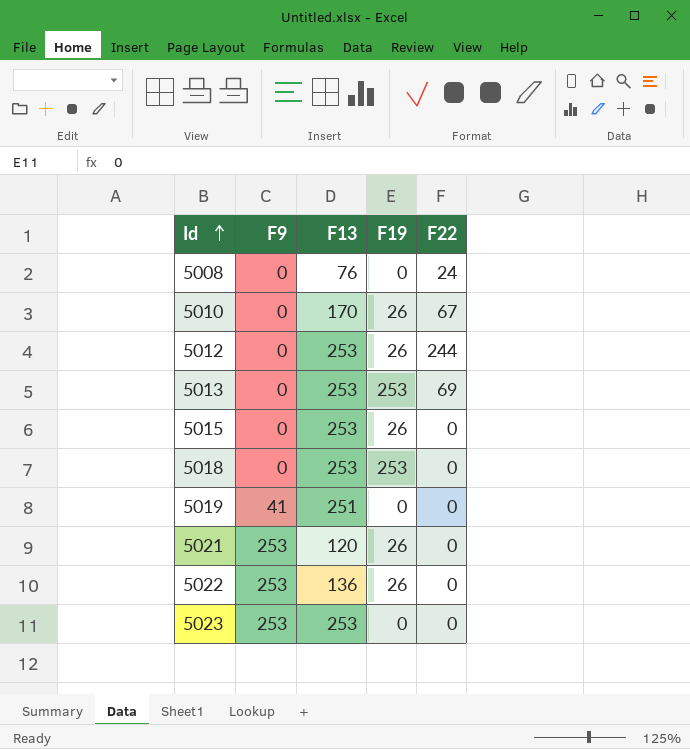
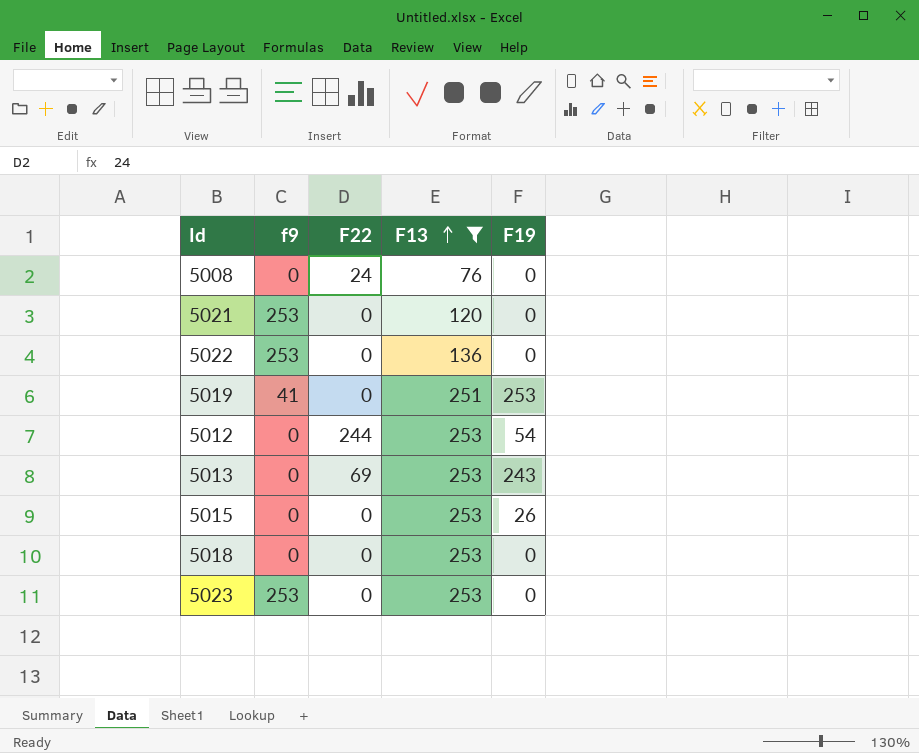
filter: none -> F13 != 170
row order: Id ascending -> F13 ascending
column name: F9 -> f9
column F22 | position: 5 -> 3
5021 | F19: 26 -> 0
5022 | F19: 26 -> 0
5019 | F19: 0 -> 253
5012 | F19: 26 -> 54
5013 | F19: 253 -> 243
5018 | F19: 253 -> 0

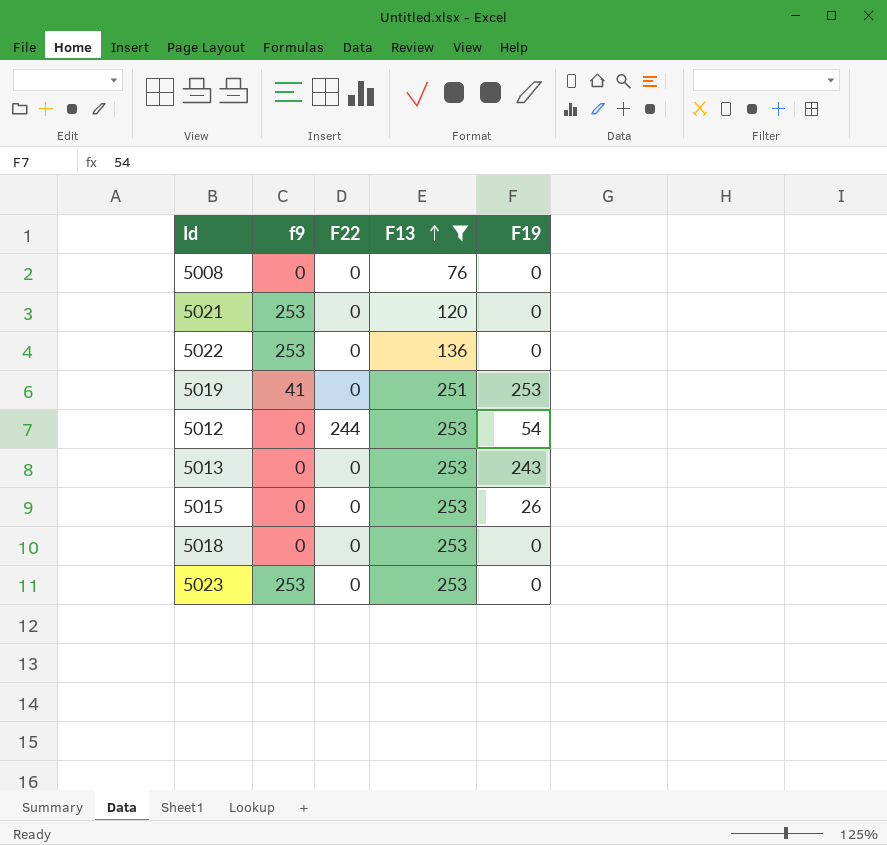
5008 | F22: 24 -> 0
5013 | F22: 69 -> 0

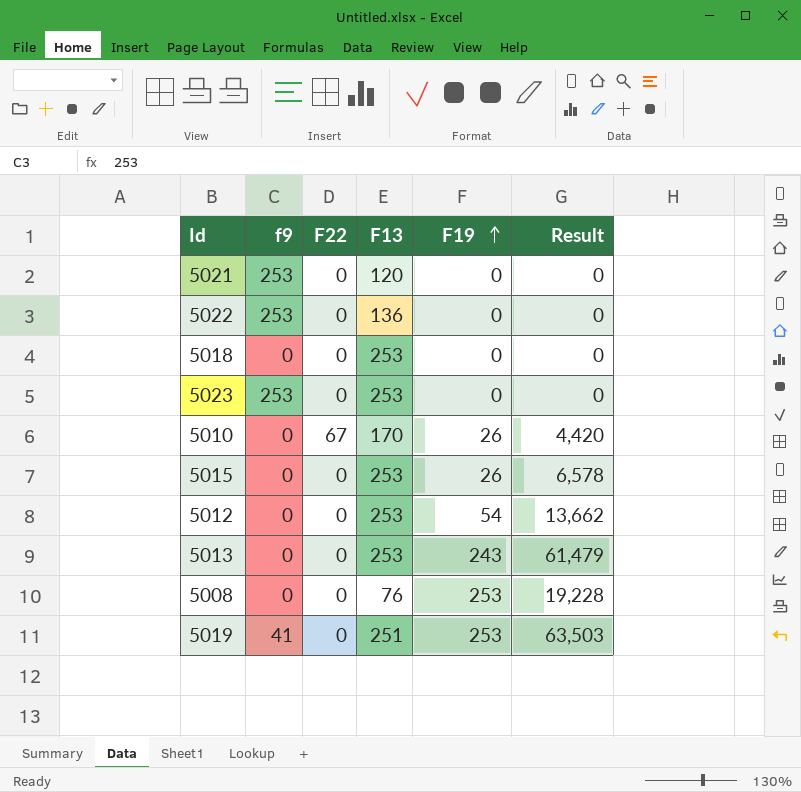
filter: F13 != 170 -> none
row order: F13 ascending -> F19 ascending
column Result | formula: none -> [F13] * [F19]
5012 | F22: 244 -> 0
5008 | F19: 0 -> 253

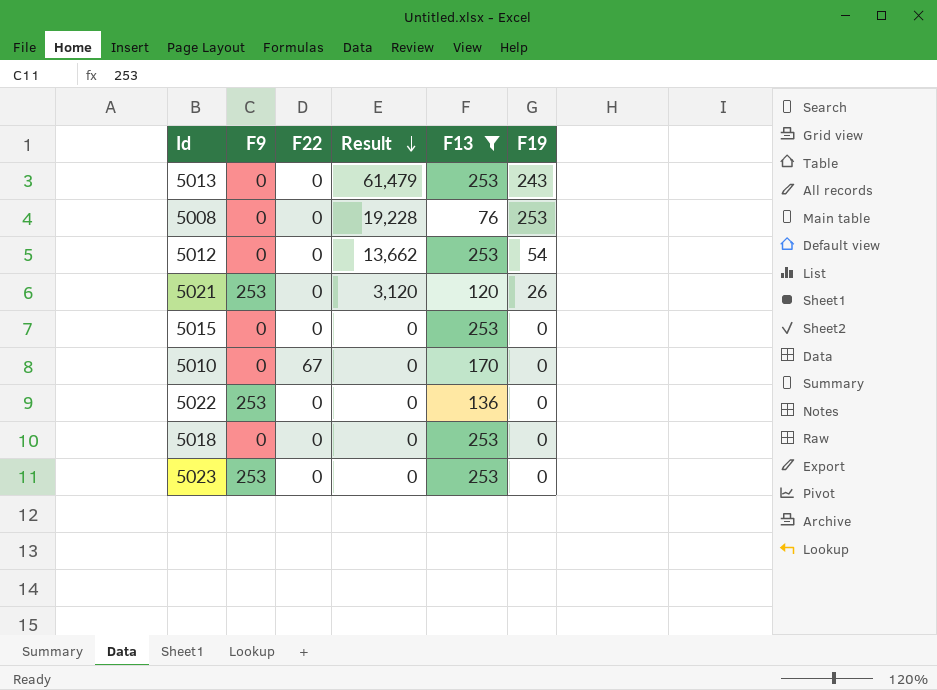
filter: none -> F13 != 251
row order: F19 ascending -> Result descending
column name: f9 -> F9
column Result | position: 6 -> 4
5021 | Result: 0 -> 3,120
5021 | F19: 0 -> 26
5015 | Result: 6,578 -> 0
5015 | F19: 26 -> 0
5010 | Result: 4,420 -> 0
5010 | F19: 26 -> 0

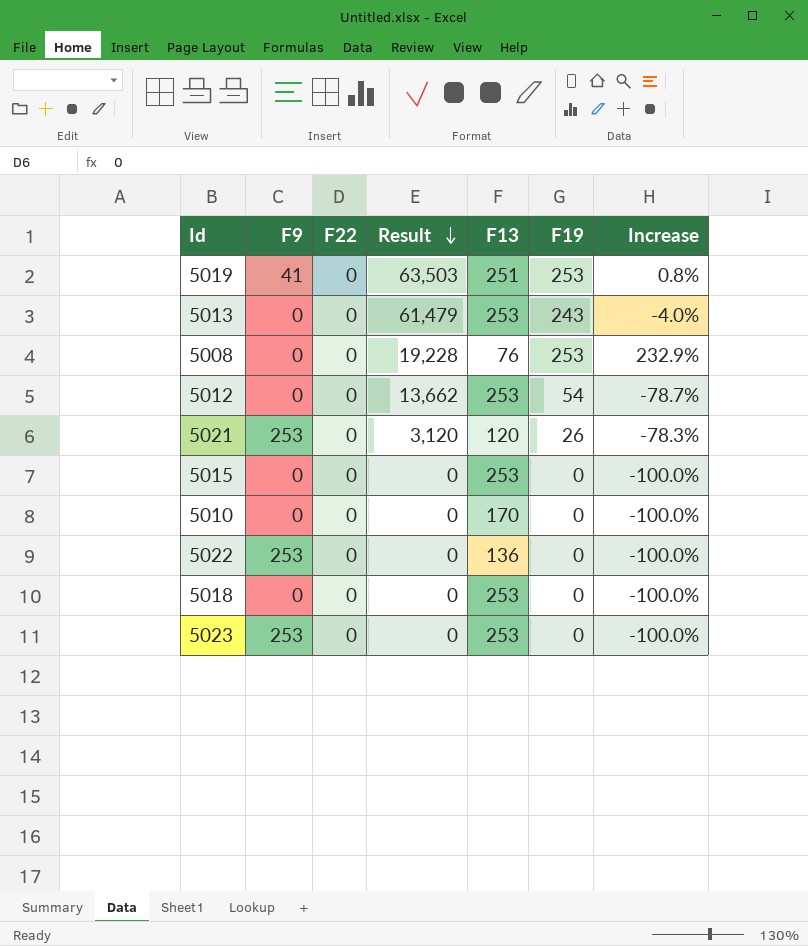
filter: F13 != 251 -> none
column Increase | formula: none -> ([F19] - [F13]) / [F13]
5010 | F22: 67 -> 0

